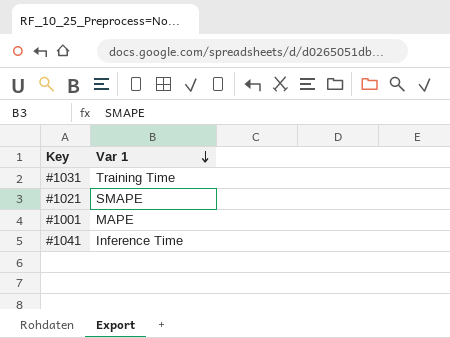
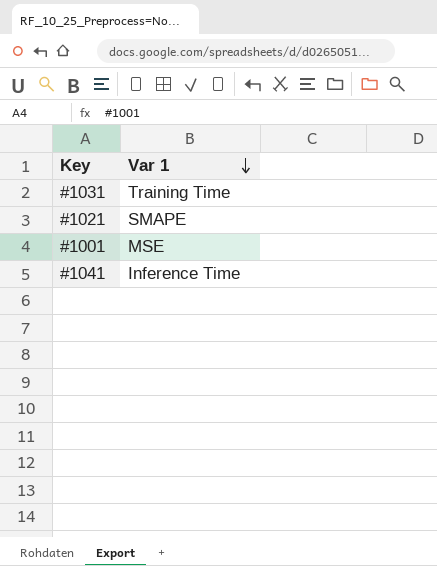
#1001 | Var 1: MAPE -> MSE

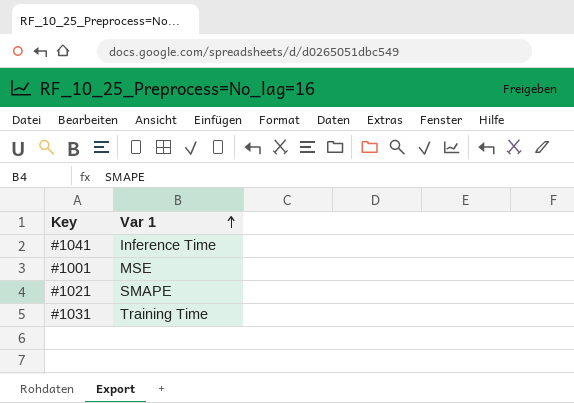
row order: Var 1 descending -> Var 1 ascending

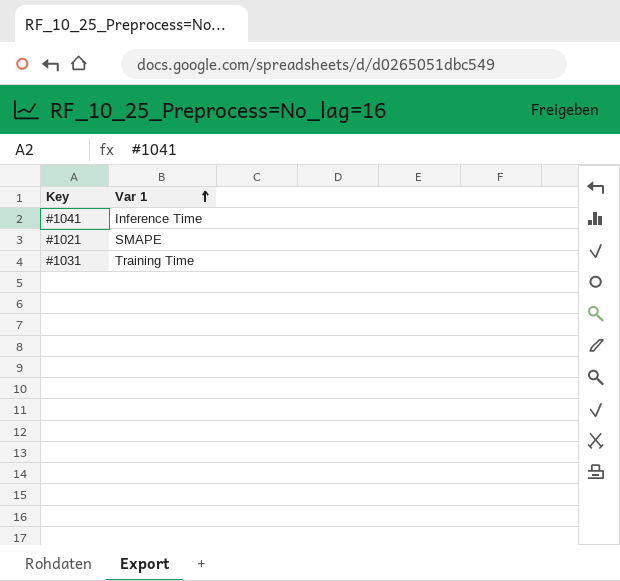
row #1001: MSE -> none

